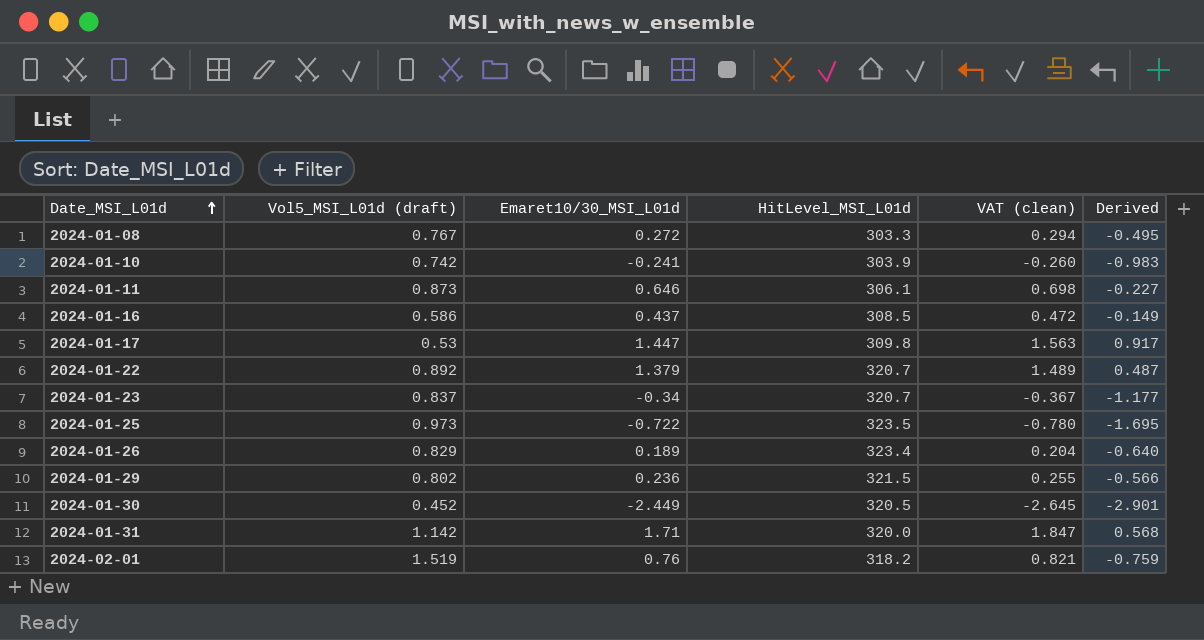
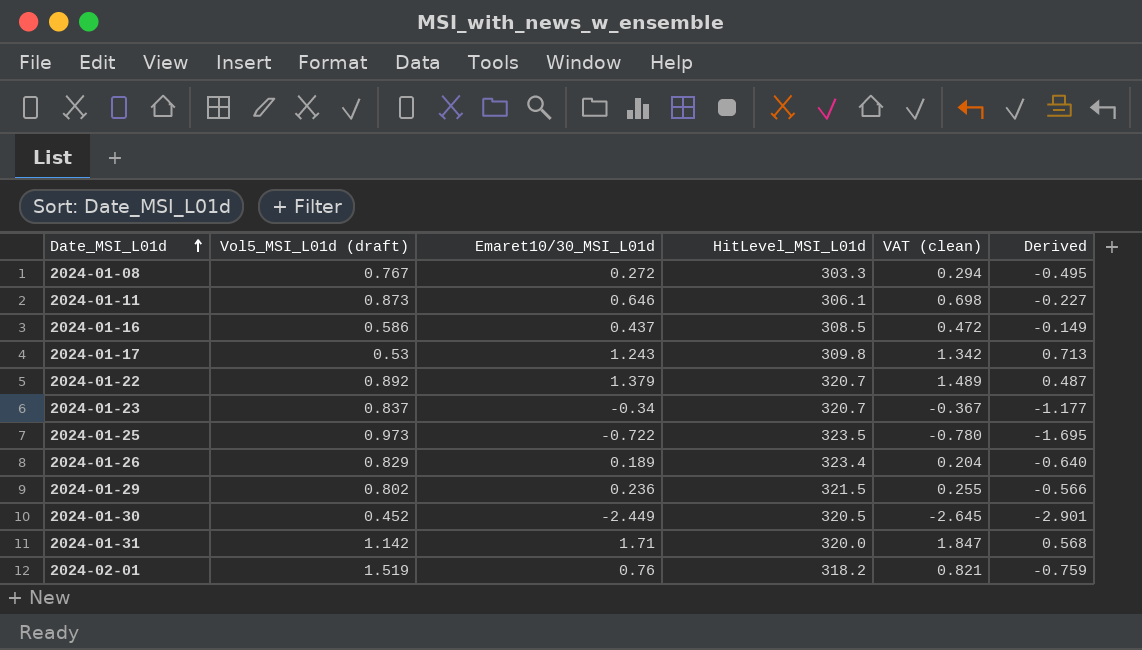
row 2024-01-10: 0.742 | -0.241 | 303.9 | -0.260 | -0.983 -> none
2024-01-17 | Emaret10/30_MSI_L01d: 1.447 -> 1.243
2024-01-17 | VAT (clean): 1.563 -> 1.342
2024-01-17 | Derived: 0.917 -> 0.713

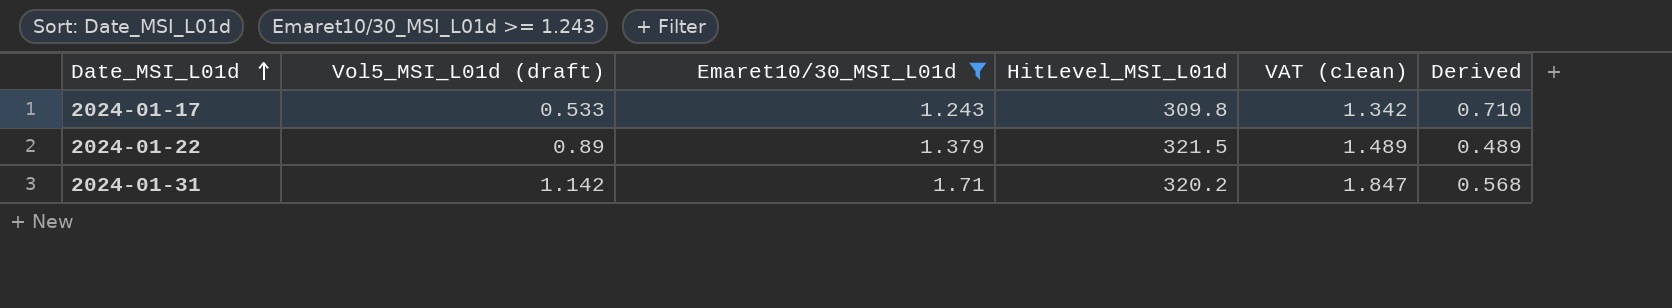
filter: none -> Emaret10/30_MSI_L01d >= 1.243
2024-01-17 | Vol5_MSI_L01d (draft): 0.53 -> 0.533
2024-01-17 | Derived: 0.713 -> 0.710
2024-01-22 | Vol5_MSI_L01d (draft): 0.892 -> 0.89
2024-01-22 | HitLevel_MSI_L01d: 320.7 -> 321.5
2024-01-22 | Derived: 0.487 -> 0.489
2024-01-31 | HitLevel_MSI_L01d: 320.0 -> 320.2

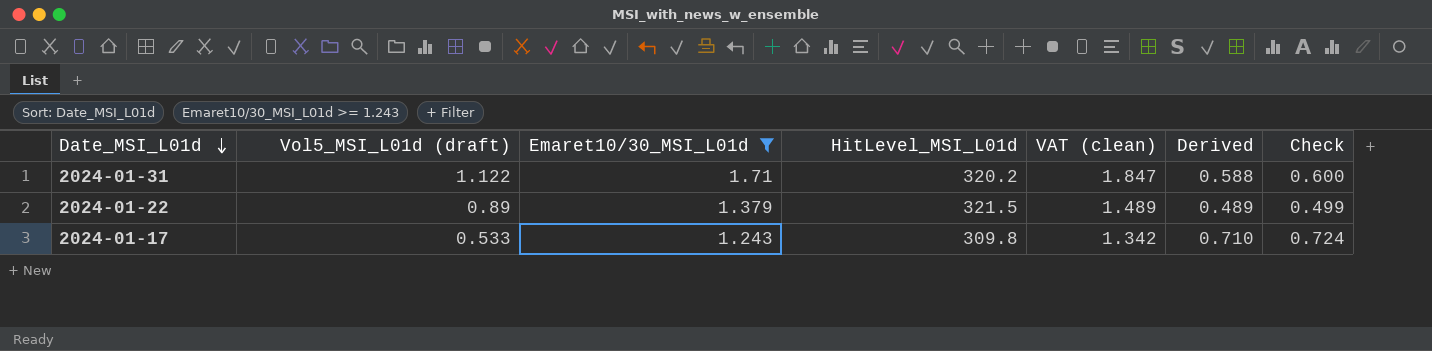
row order: Date_MSI_L01d ascending -> Date_MSI_L01d descending
column Check | formula: none -> [Derived] * 1.02
2024-01-31 | Vol5_MSI_L01d (draft): 1.142 -> 1.122
2024-01-31 | Derived: 0.568 -> 0.588

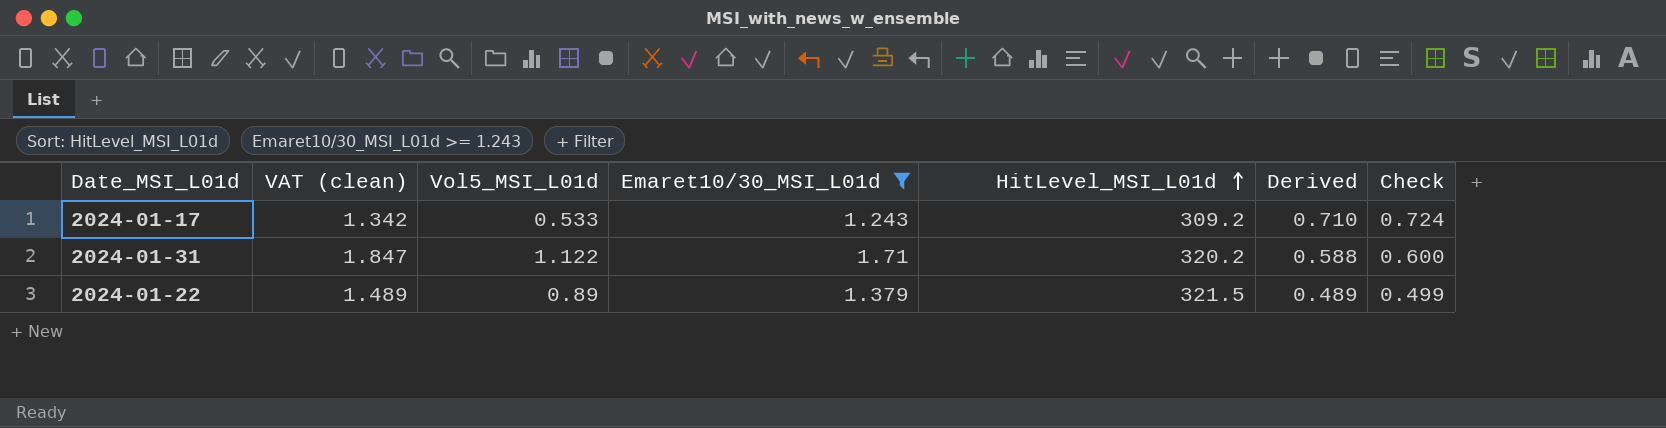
row order: Date_MSI_L01d descending -> HitLevel_MSI_L01d ascending
column VAT (clean) | position: 5 -> 2
column name: Vol5_MSI_L01d (draft) -> Vol5_MSI_L01d
2024-01-17 | HitLevel_MSI_L01d: 309.8 -> 309.2

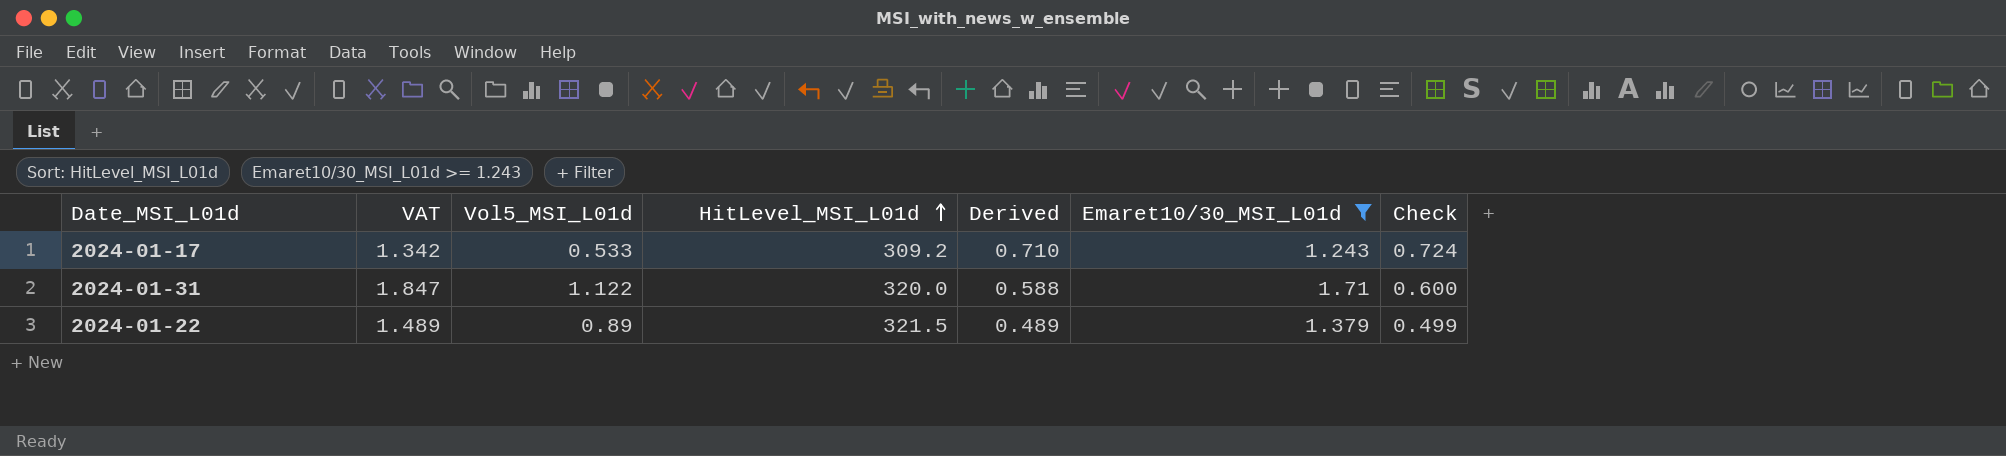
column name: VAT (clean) -> VAT
column Emaret10/30_MSI_L01d | position: 4 -> 6
2024-01-31 | HitLevel_MSI_L01d: 320.2 -> 320.0

